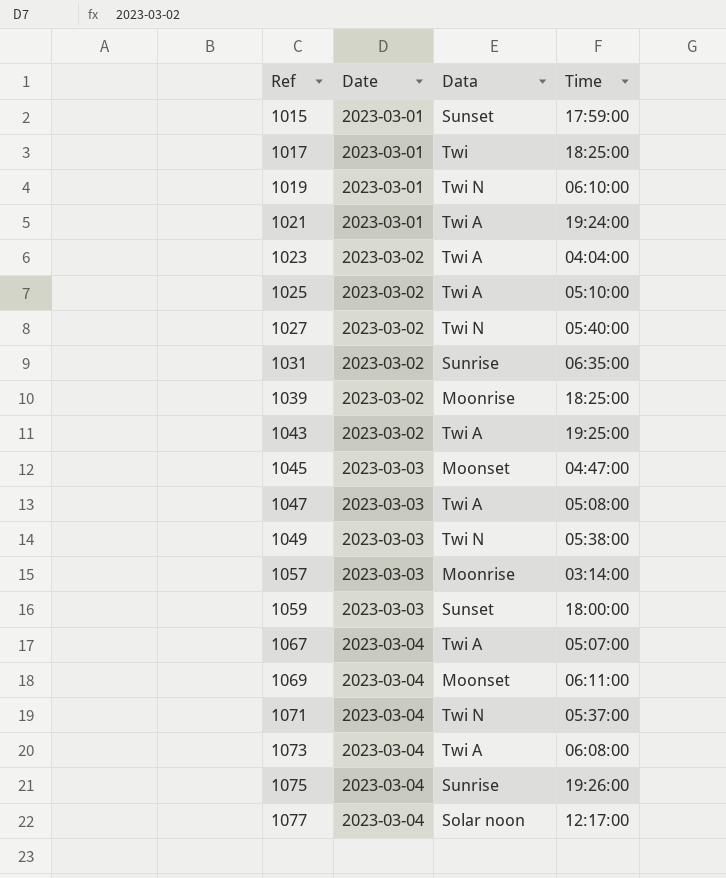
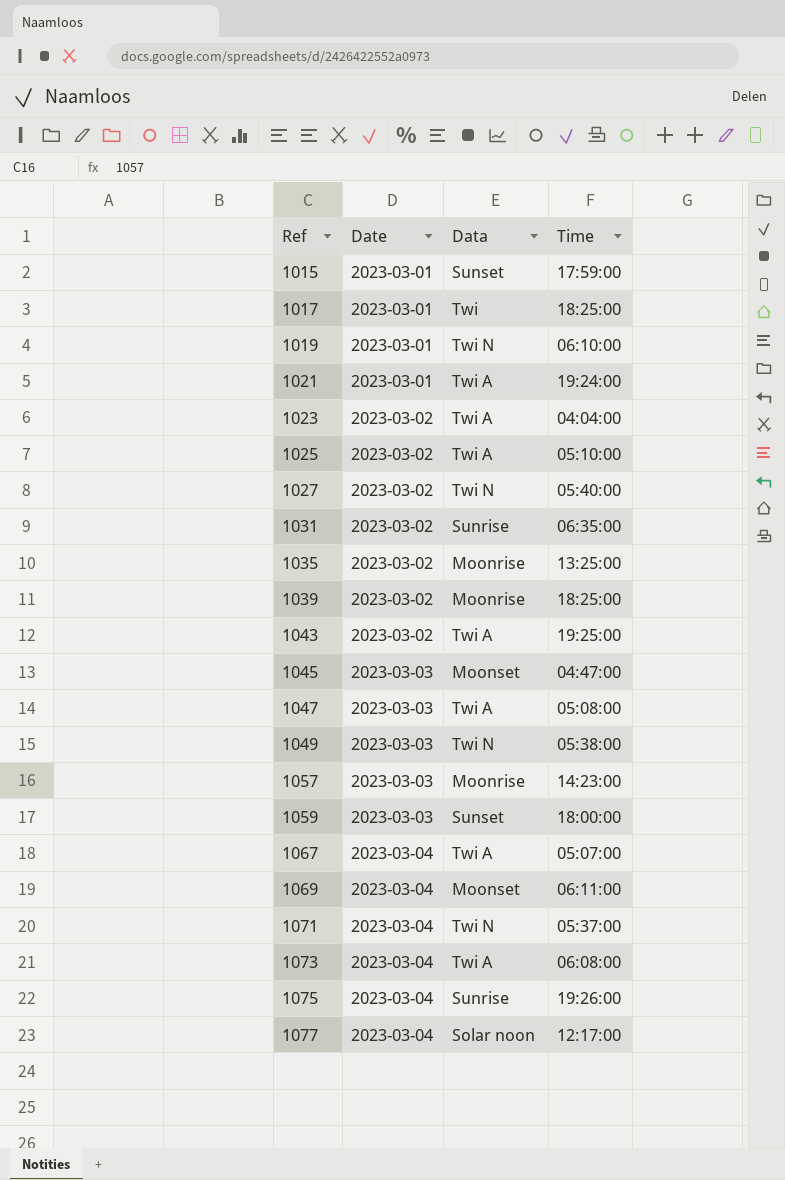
row 1035: none -> 2023-03-02 | Moonrise | 13:25:00
1057 | Time: 03:14:00 -> 14:23:00

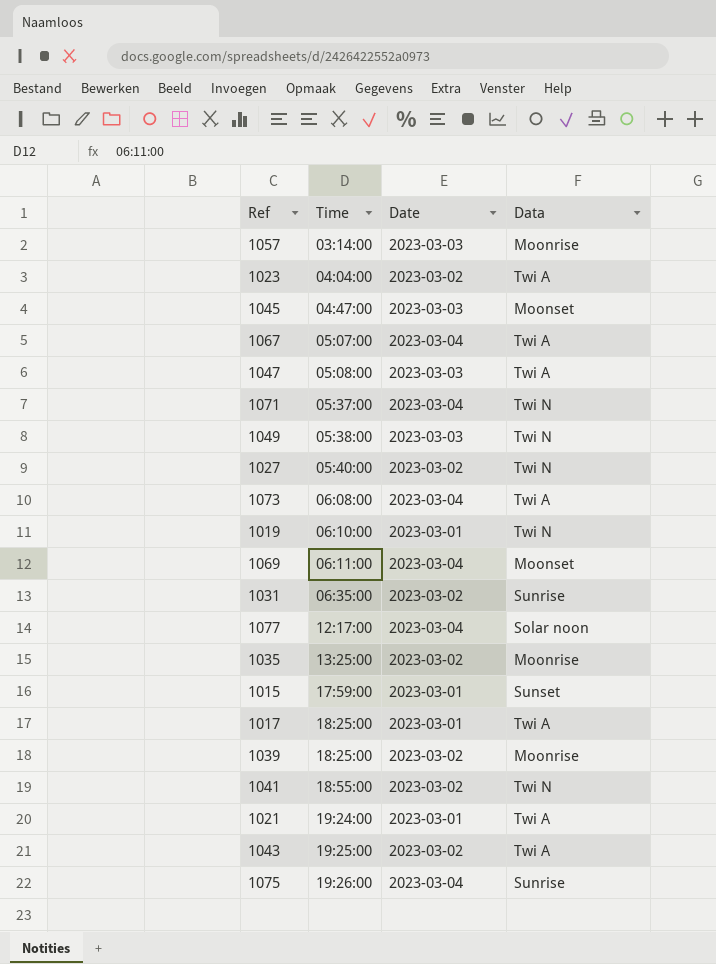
row order: Ref ascending -> Time ascending
column Time | position: 4 -> 2
row 1025: 2023-03-02 | Twi A | 05:10:00 -> none
row 1059: 2023-03-03 | Sunset | 18:00:00 -> none
1057 | Time: 14:23:00 -> 03:14:00
1017 | Data: Twi -> Twi A
row 1041: none -> 18:55:00 | 2023-03-02 | Twi N

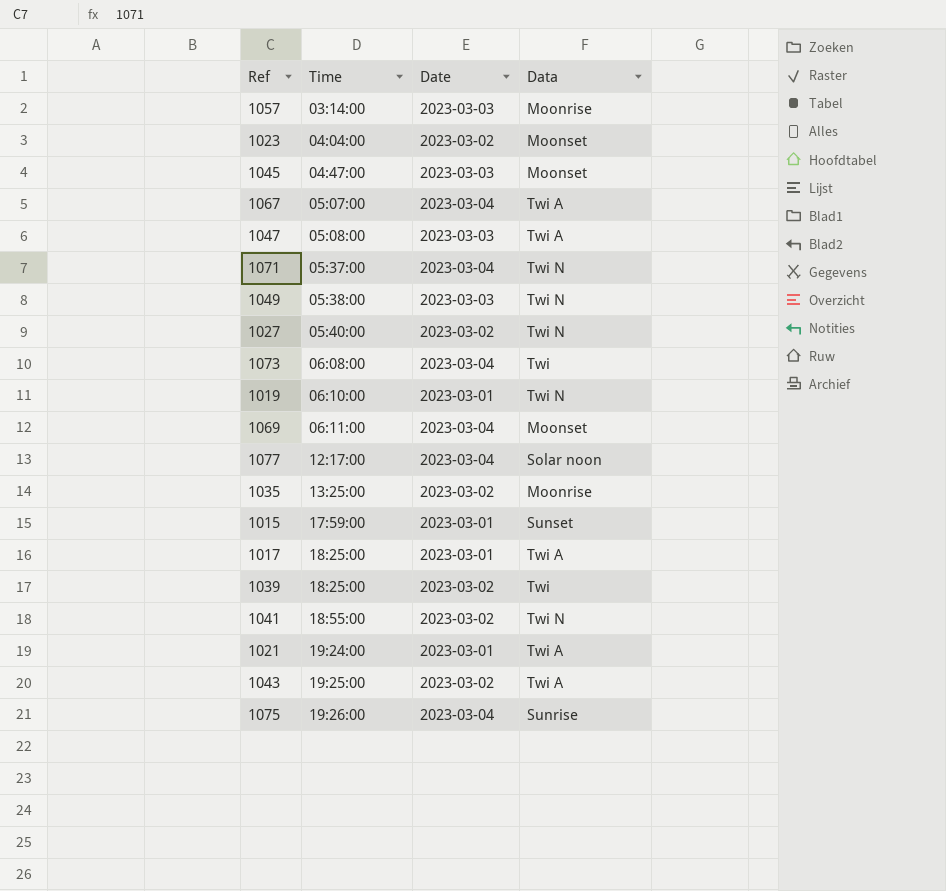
row 1031: 06:35:00 | 2023-03-02 | Sunrise -> none
1023 | Data: Twi A -> Moonset
1073 | Data: Twi A -> Twi
1039 | Data: Moonrise -> Twi

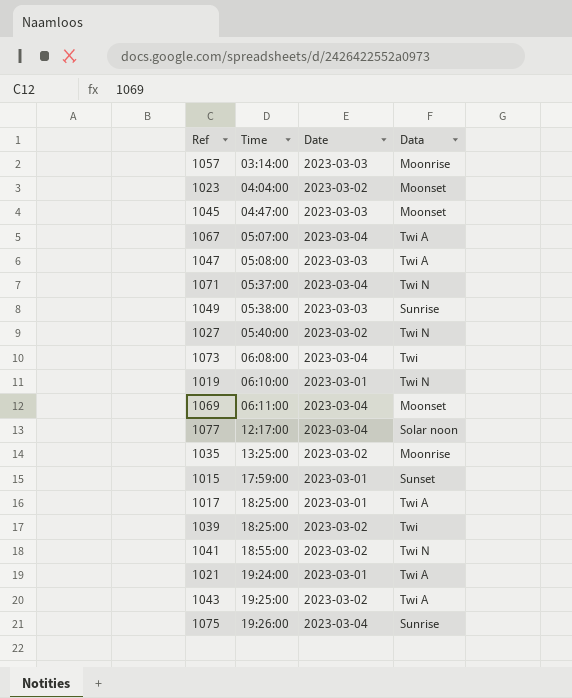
1049 | Data: Twi N -> Sunrise

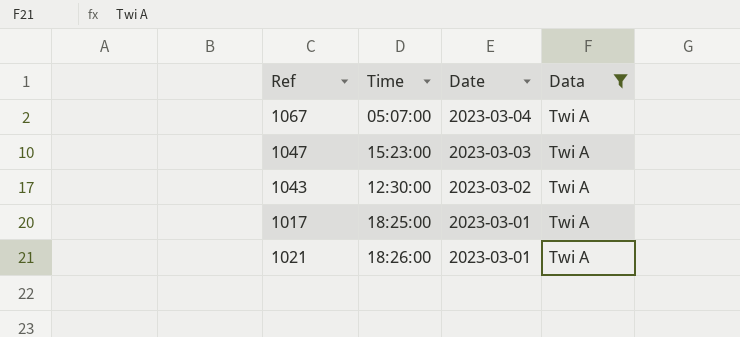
filter: none -> Data = Twi A
row order: Time ascending -> Date descending
1047 | Time: 05:08:00 -> 15:23:00
1043 | Time: 19:25:00 -> 12:30:00
1021 | Time: 19:24:00 -> 18:26:00

